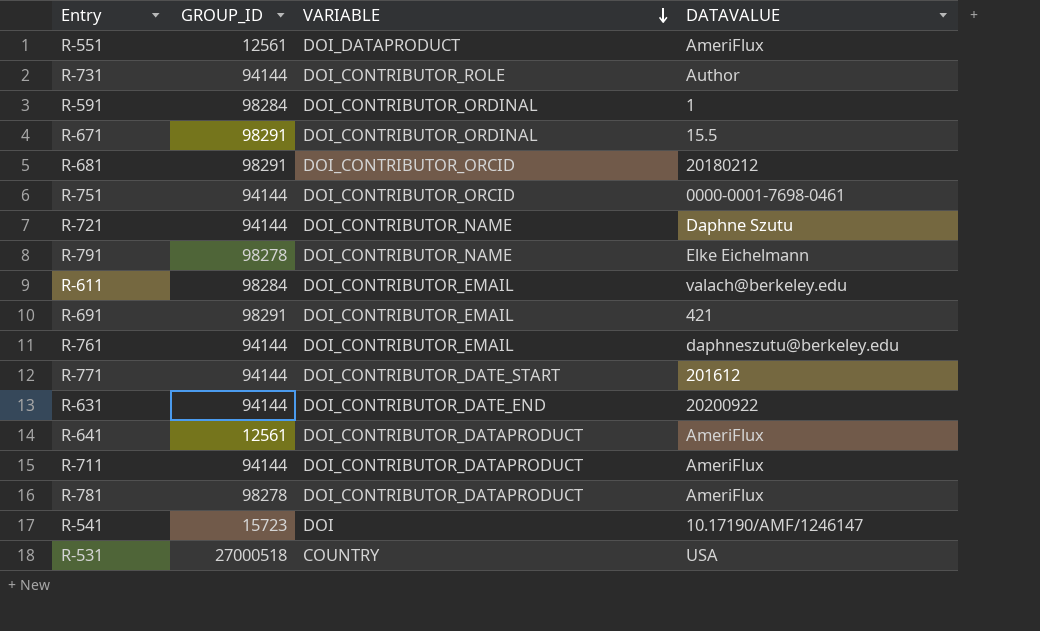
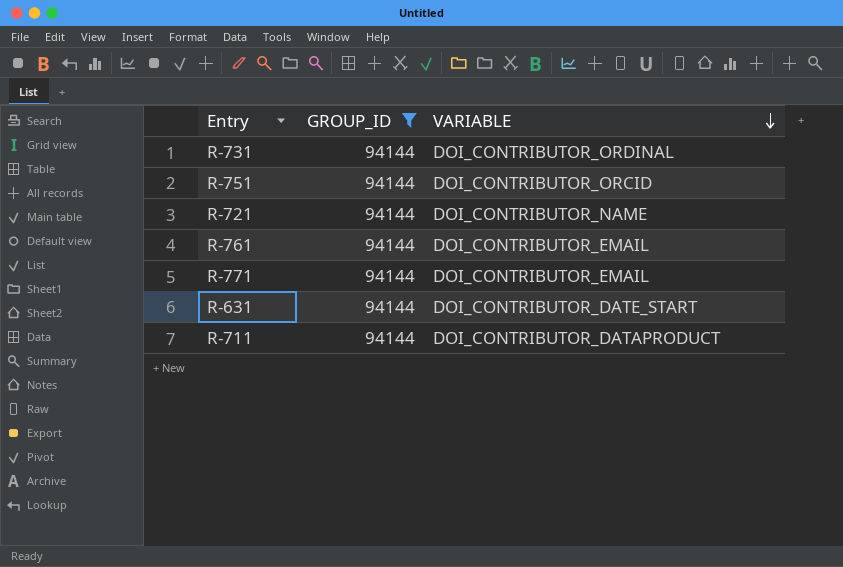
filter: none -> GROUP_ID = 94144
column DATAVALUE | position: 4 -> none
R-731 | VARIABLE: DOI_CONTRIBUTOR_ROLE -> DOI_CONTRIBUTOR_ORDINAL
R-771 | VARIABLE: DOI_CONTRIBUTOR_DATE_START -> DOI_CONTRIBUTOR_EMAIL
R-631 | VARIABLE: DOI_CONTRIBUTOR_DATE_END -> DOI_CONTRIBUTOR_DATE_START

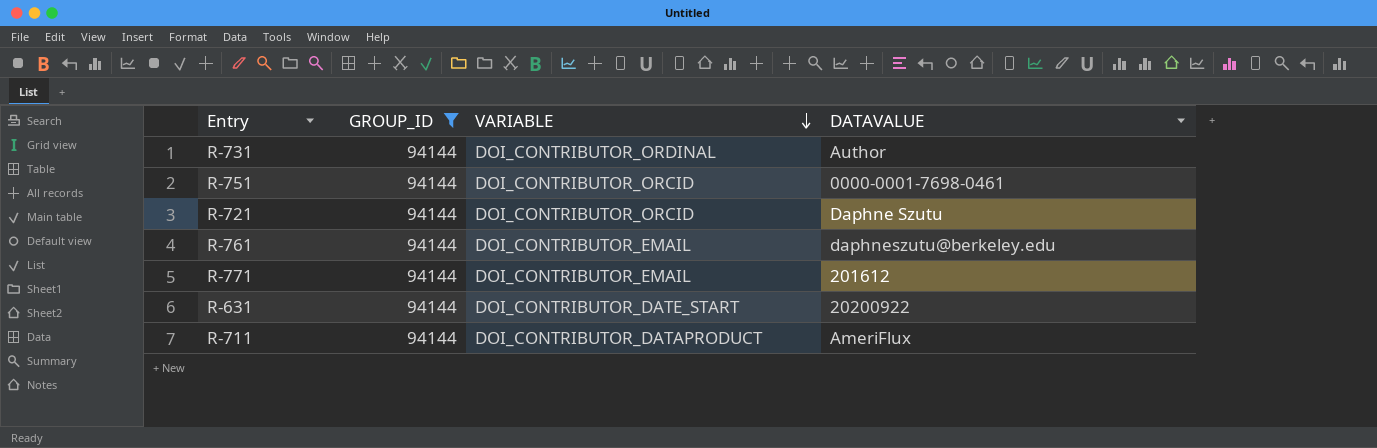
column DATAVALUE | position: none -> 4
R-721 | VARIABLE: DOI_CONTRIBUTOR_NAME -> DOI_CONTRIBUTOR_ORCID

